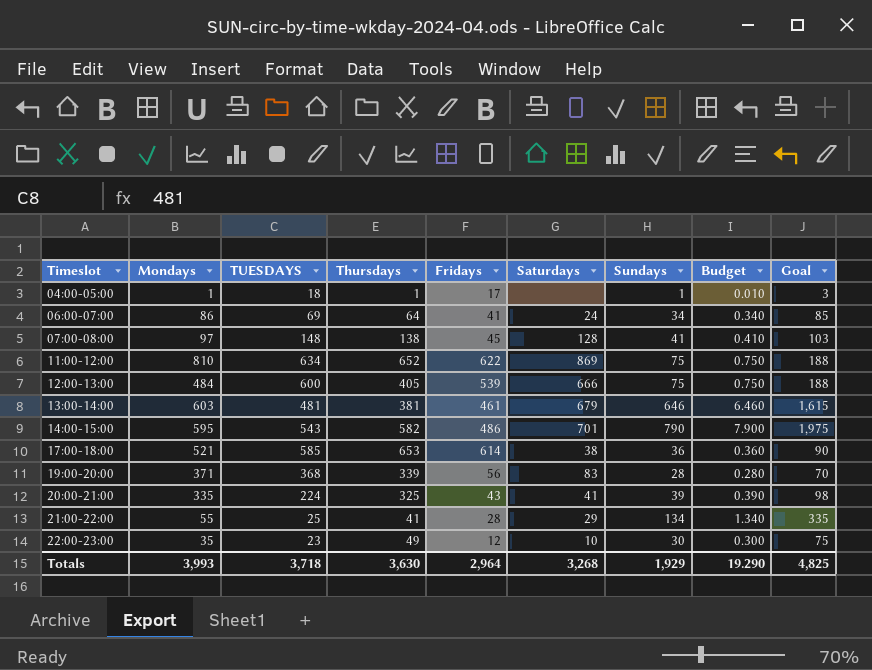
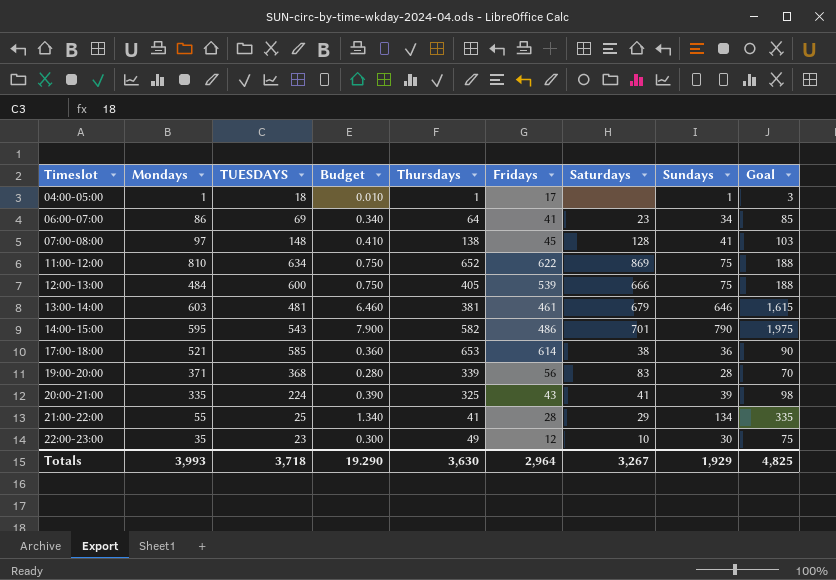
column Budget | position: 8 -> 4
06:00-07:00 | Saturdays: 24 -> 23
Totals | Saturdays: 3,268 -> 3,267

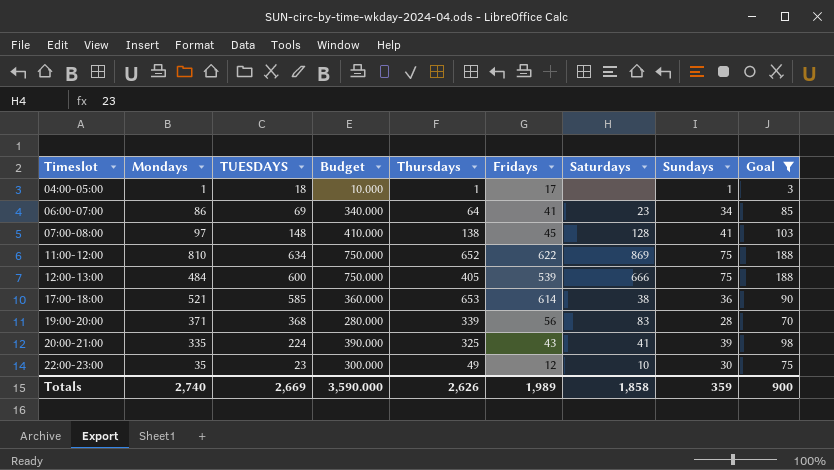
filter: none -> Goal <= 188
column Budget | formula: [Sundays] * 0.01 -> [Sundays] * 10
Totals | Mondays: 3,993 -> 2,740
Totals | TUESDAYS: 3,718 -> 2,669
Totals | Budget: 19.290 -> 3,590.000
Totals | Thursdays: 3,630 -> 2,626
Totals | Fridays: 2,964 -> 1,989
Totals | Saturdays: 3,267 -> 1,858
Totals | Sundays: 1,929 -> 359
Totals | Goal: 4,825 -> 900

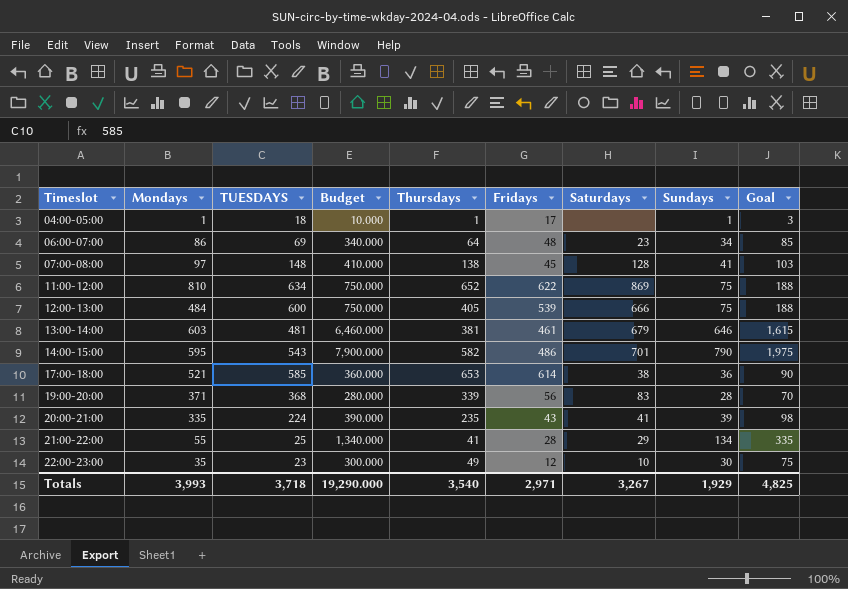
filter: Goal <= 188 -> none
06:00-07:00 | Fridays: 41 -> 48
20:00-21:00 | Thursdays: 325 -> 235
Totals | Mondays: 2,740 -> 3,993
Totals | TUESDAYS: 2,669 -> 3,718
Totals | Budget: 3,590.000 -> 19,290.000
Totals | Thursdays: 2,626 -> 3,540
Totals | Fridays: 1,989 -> 2,971
Totals | Saturdays: 1,858 -> 3,267
Totals | Sundays: 359 -> 1,929
Totals | Goal: 900 -> 4,825

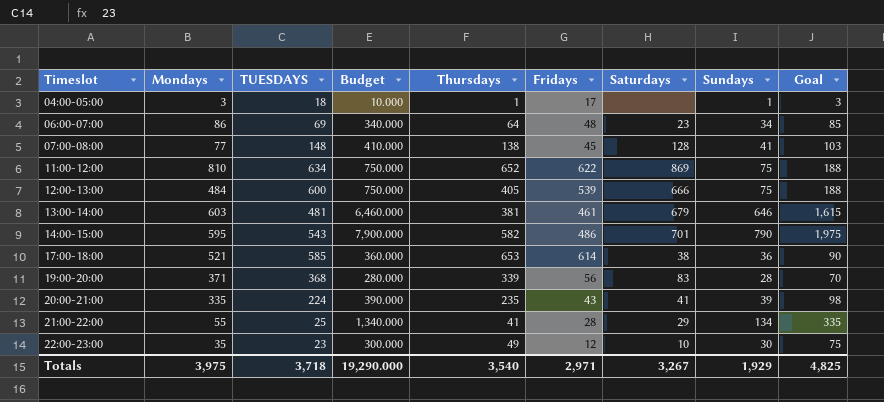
04:00-05:00 | Mondays: 1 -> 3
07:00-08:00 | Mondays: 97 -> 77
Totals | Mondays: 3,993 -> 3,975

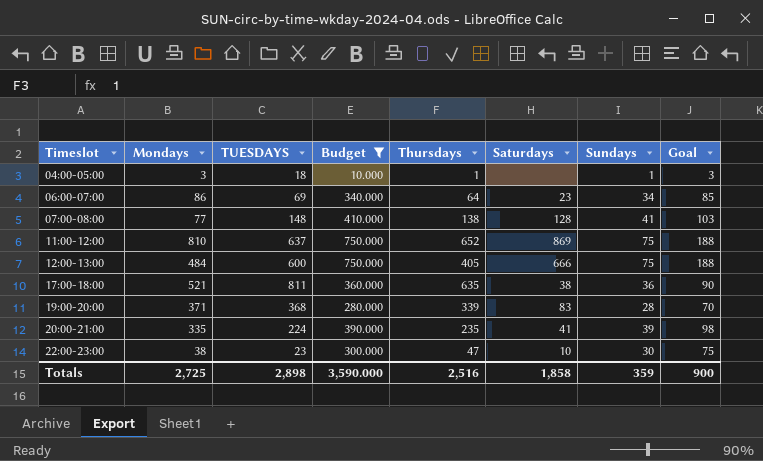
filter: none -> Budget <= 750.000
column Fridays | position: 6 -> none
11:00-12:00 | TUESDAYS: 634 -> 637
17:00-18:00 | TUESDAYS: 585 -> 811
17:00-18:00 | Thursdays: 653 -> 635
22:00-23:00 | Mondays: 35 -> 38
22:00-23:00 | Thursdays: 49 -> 47
Totals | Mondays: 3,975 -> 2,725
Totals | TUESDAYS: 3,718 -> 2,898
Totals | Budget: 19,290.000 -> 3,590.000
Totals | Thursdays: 3,540 -> 2,516
Totals | Saturdays: 3,267 -> 1,858
Totals | Sundays: 1,929 -> 359
Totals | Goal: 4,825 -> 900

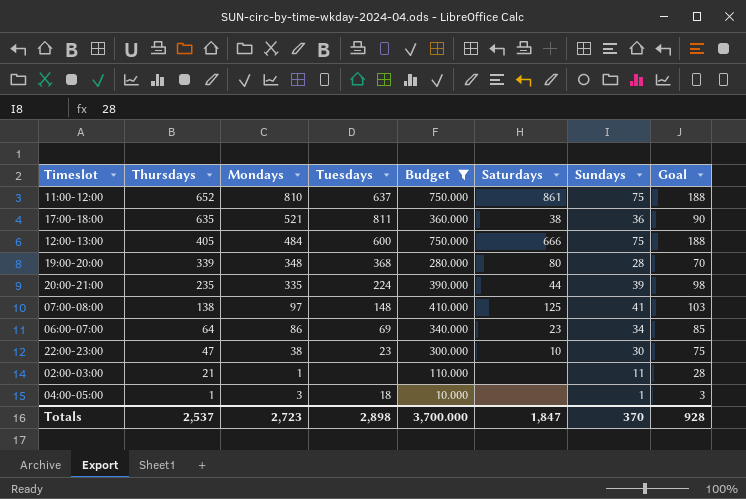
row order: Timeslot ascending -> Thursdays descending
column Thursdays | position: 5 -> 2
column name: TUESDAYS -> Tuesdays
11:00-12:00 | Saturdays: 869 -> 861
19:00-20:00 | Mondays: 371 -> 348
19:00-20:00 | Saturdays: 83 -> 80
20:00-21:00 | Saturdays: 41 -> 44
07:00-08:00 | Mondays: 77 -> 97
07:00-08:00 | Saturdays: 128 -> 125
row 02:00-03:00: none -> 21 | 1 | none | 110.000 | none | 11 | 28
Totals | Thursdays: 2,516 -> 2,537
Totals | Mondays: 2,725 -> 2,723
Totals | Budget: 3,590.000 -> 3,700.000
Totals | Saturdays: 1,858 -> 1,847
Totals | Sundays: 359 -> 370
Totals | Goal: 900 -> 928

